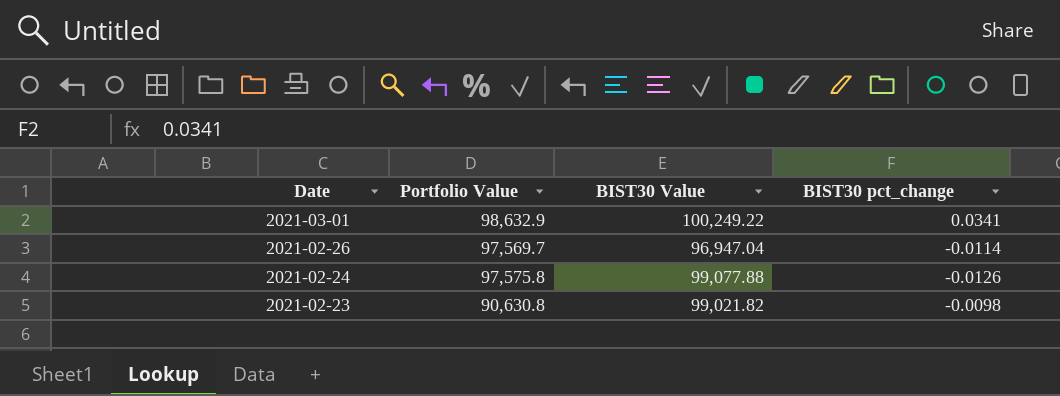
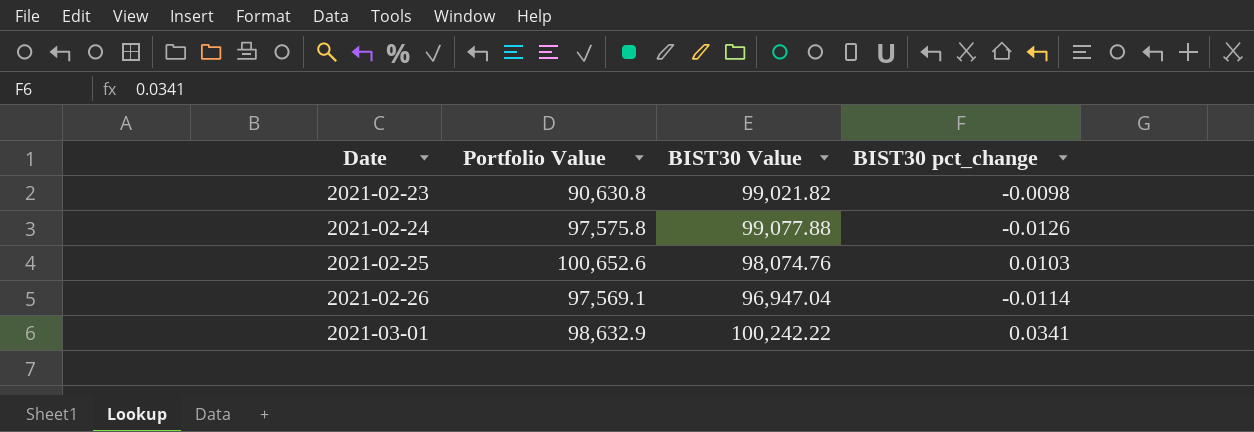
row order: Date descending -> Date ascending
row 2021-02-25: none -> 100,652.6 | 98,074.76 | 0.0103
2021-02-26 | Portfolio Value: 97,569.7 -> 97,569.1
2021-03-01 | BIST30 Value: 100,249.22 -> 100,242.22

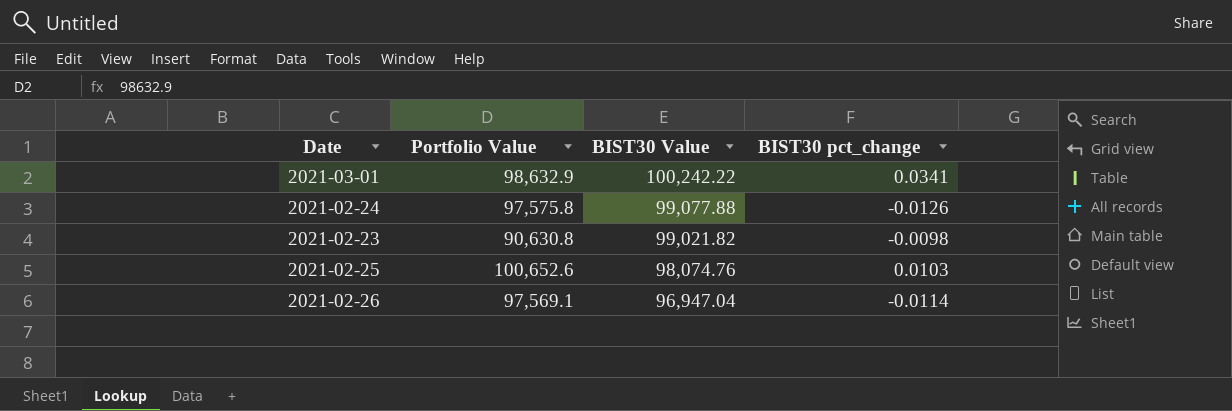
row order: Date ascending -> BIST30 Value descending

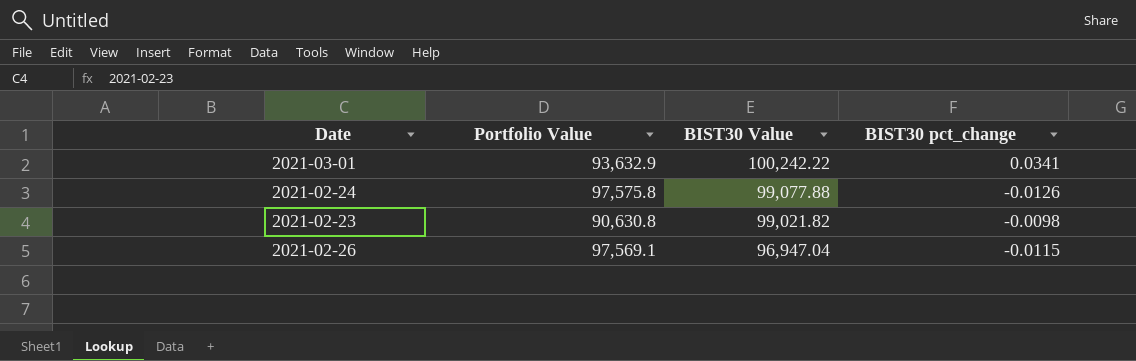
row 2021-02-25: 100,652.6 | 98,074.76 | 0.0103 -> none
2021-03-01 | Portfolio Value: 98,632.9 -> 93,632.9
2021-02-26 | BIST30 pct_change: -0.0114 -> -0.0115

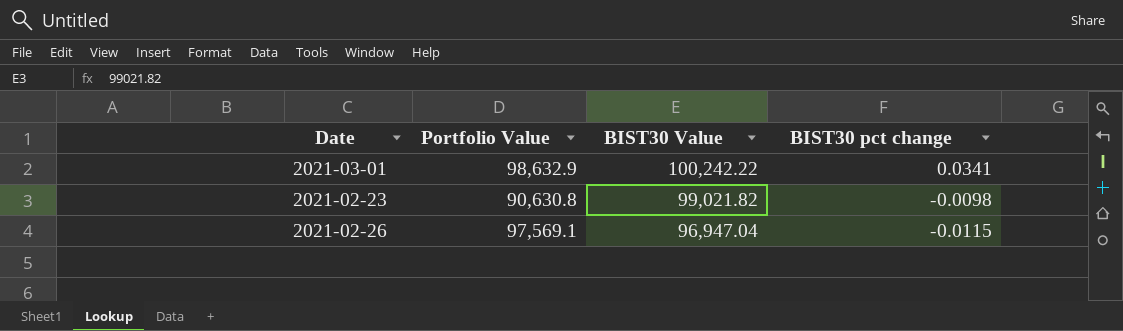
column name: BIST30 pct_change -> BIST30 pct change
row 2021-02-24: 97,575.8 | 99,077.88 | -0.0126 -> none
2021-03-01 | Portfolio Value: 93,632.9 -> 98,632.9

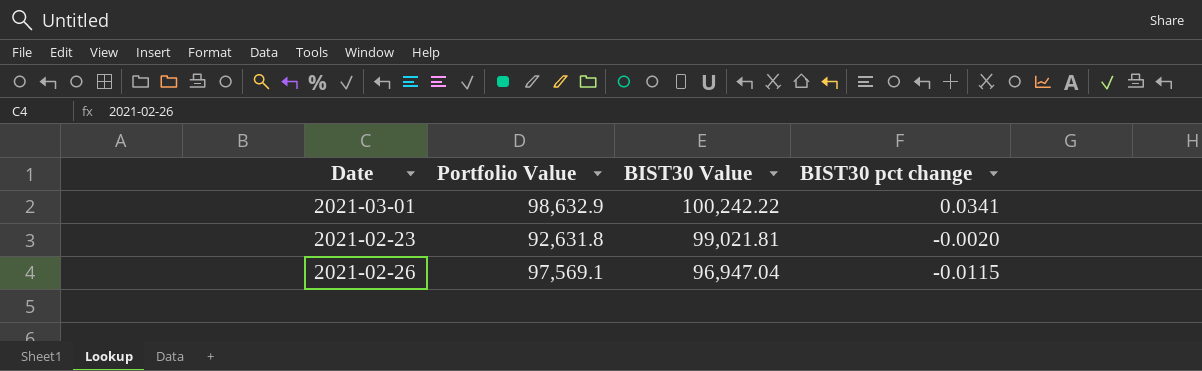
2021-02-23 | Portfolio Value: 90,630.8 -> 92,631.8
2021-02-23 | BIST30 Value: 99,021.82 -> 99,021.81
2021-02-23 | BIST30 pct change: -0.0098 -> -0.0020

